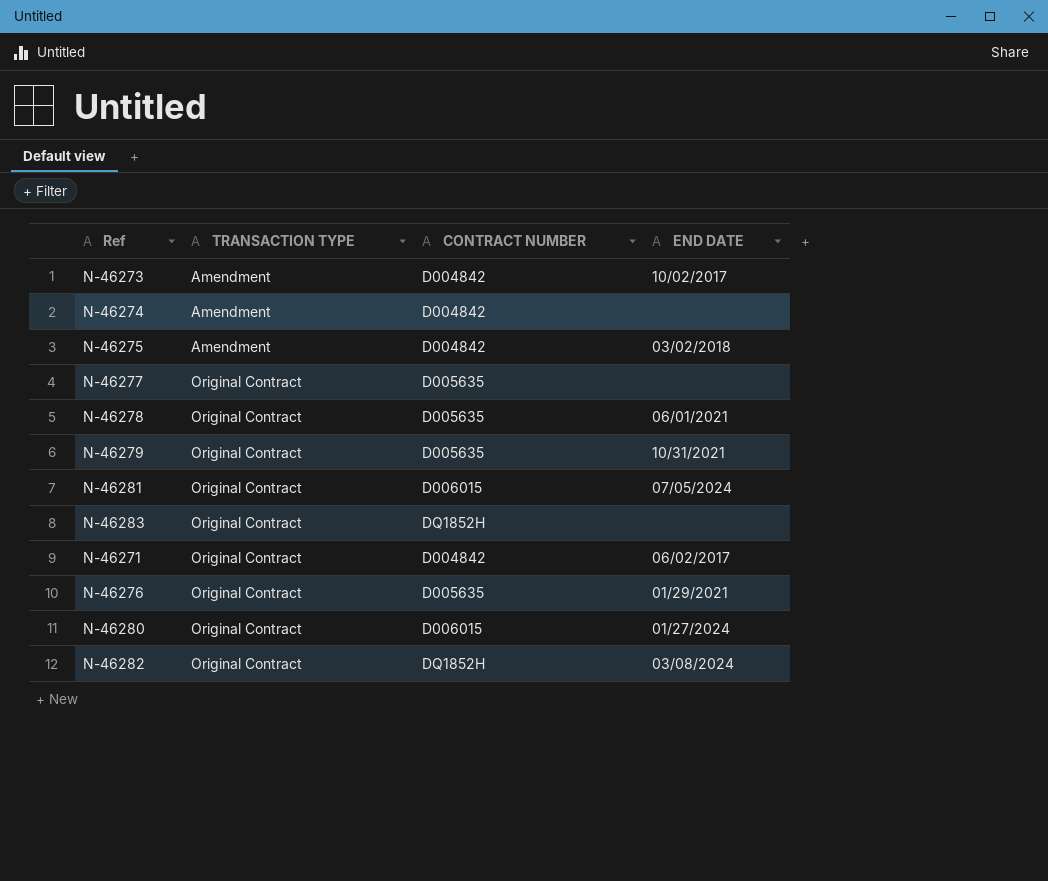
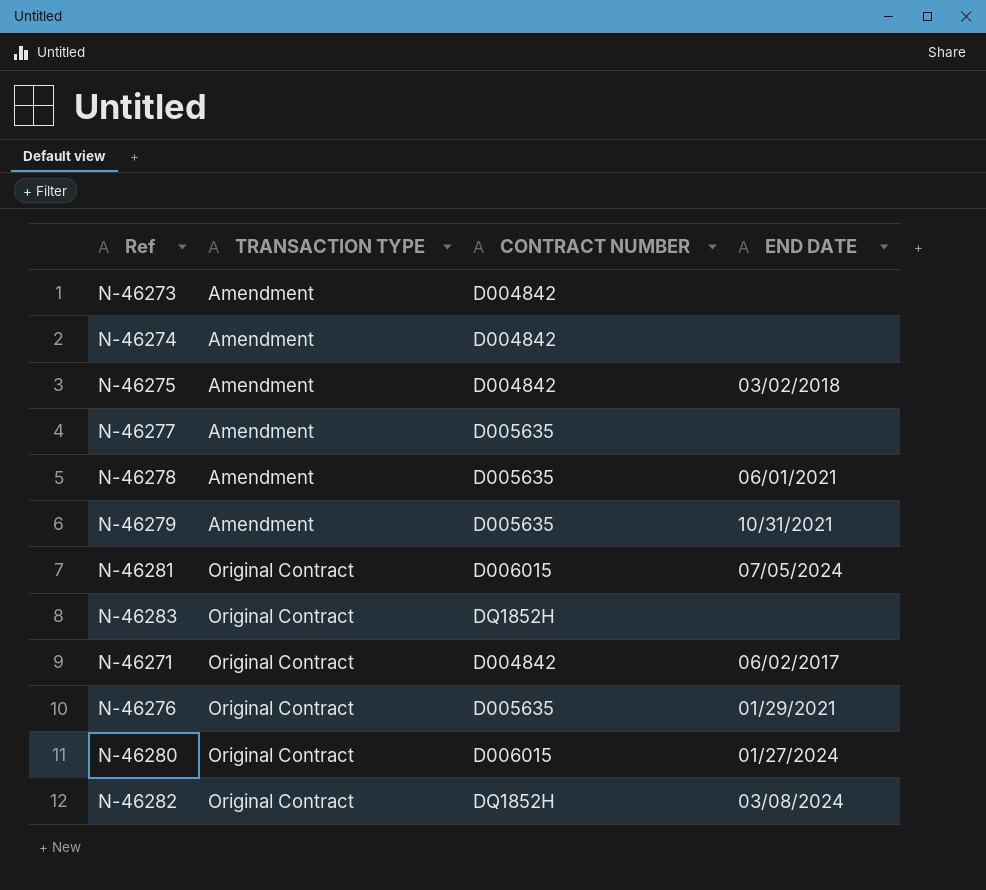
N-46273 | END DATE: 10/02/2017 -> none
N-46277 | TRANSACTION TYPE: Original Contract -> Amendment
N-46278 | TRANSACTION TYPE: Original Contract -> Amendment
N-46279 | TRANSACTION TYPE: Original Contract -> Amendment

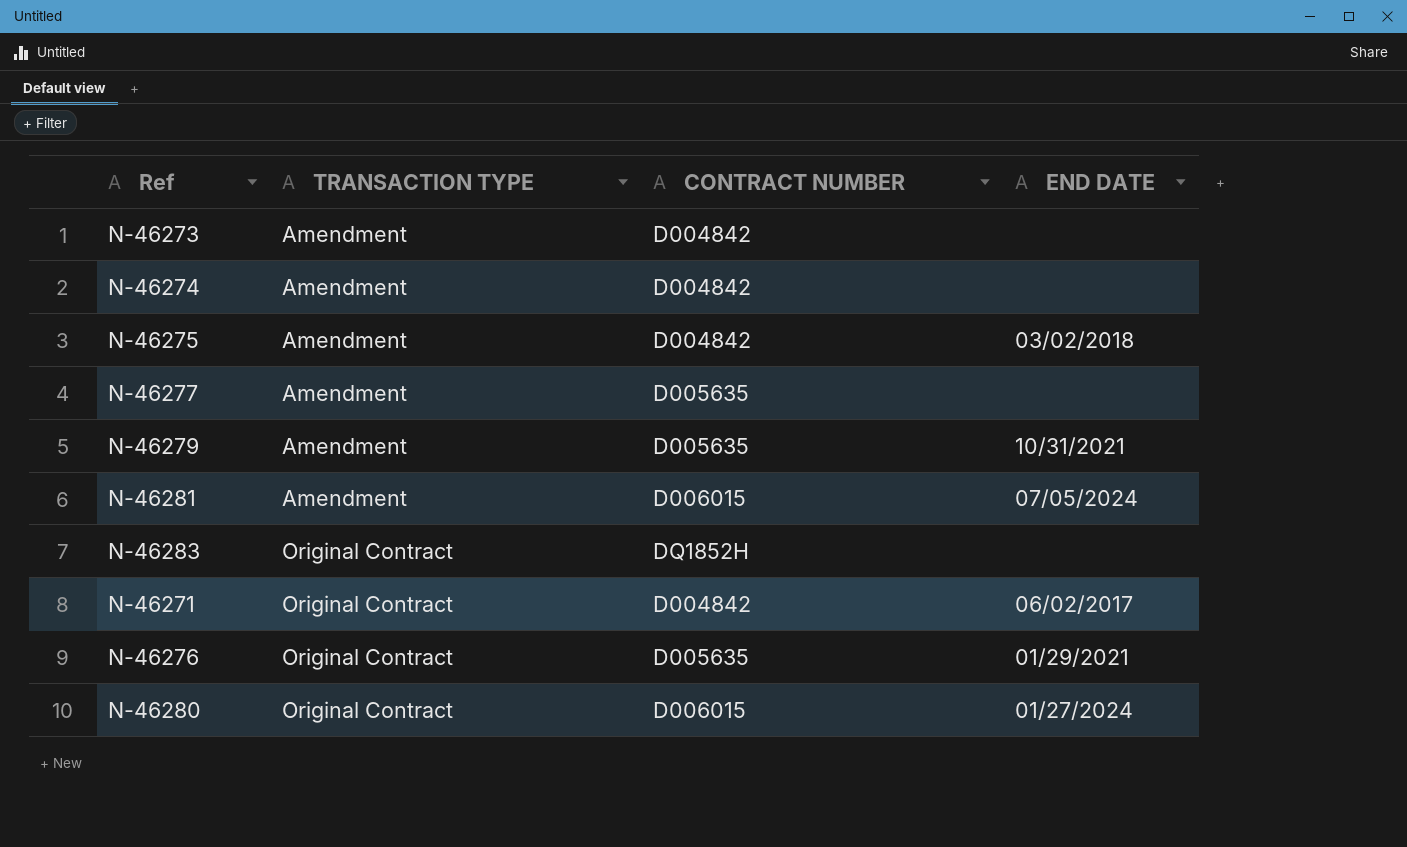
row N-46278: Amendment | D005635 | 06/01/2021 -> none
row N-46282: Original Contract | DQ1852H | 03/08/2024 -> none
N-46281 | TRANSACTION TYPE: Original Contract -> Amendment

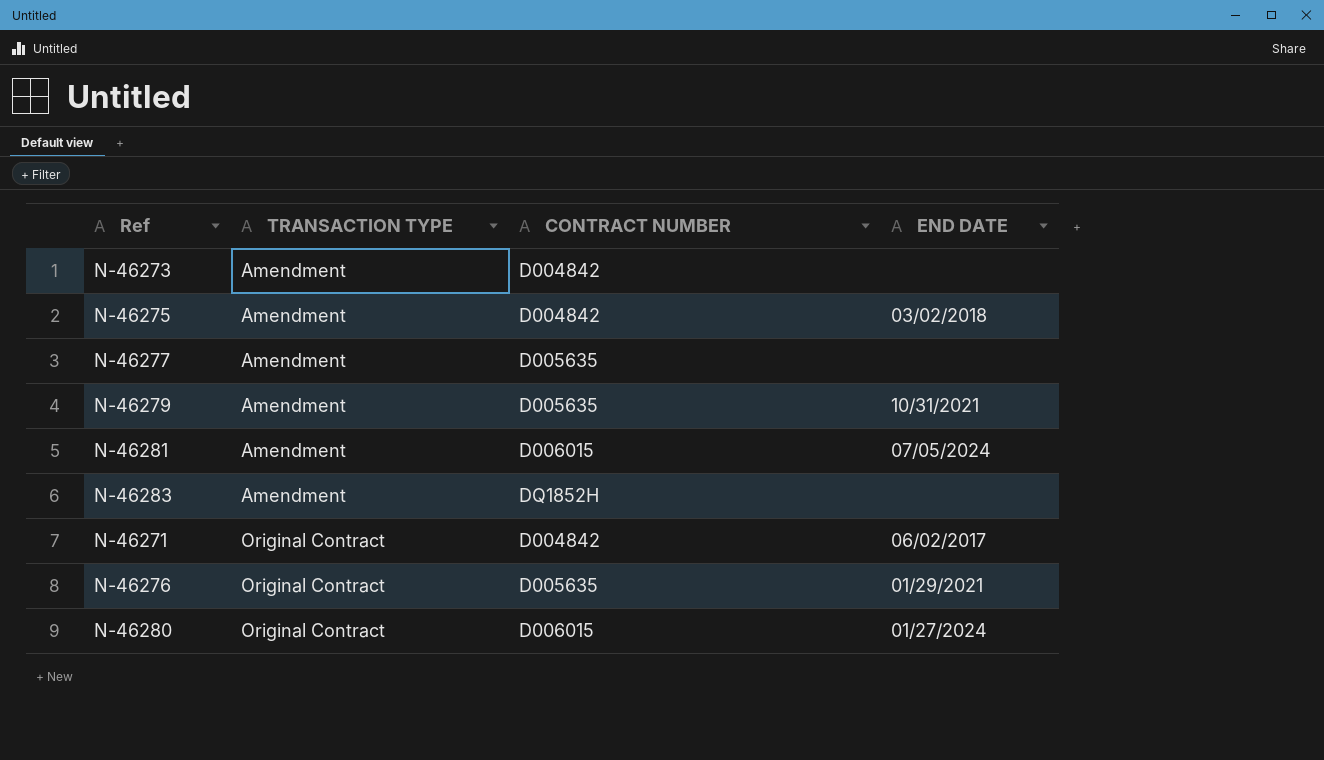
row N-46274: Amendment | D004842 | none -> none
N-46283 | TRANSACTION TYPE: Original Contract -> Amendment

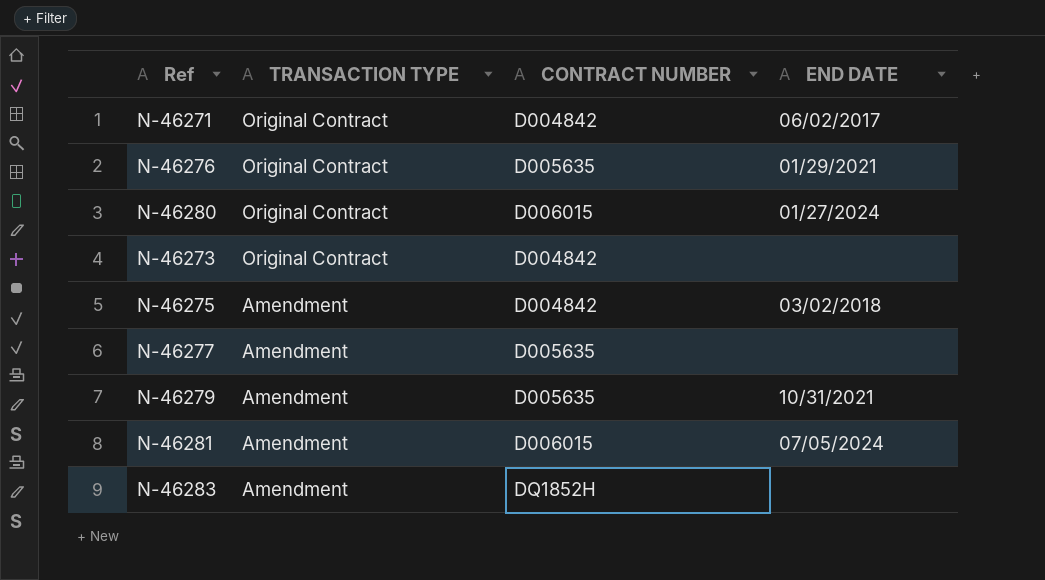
row order: TRANSACTION TYPE ascending -> TRANSACTION TYPE descending
N-46273 | TRANSACTION TYPE: Amendment -> Original Contract

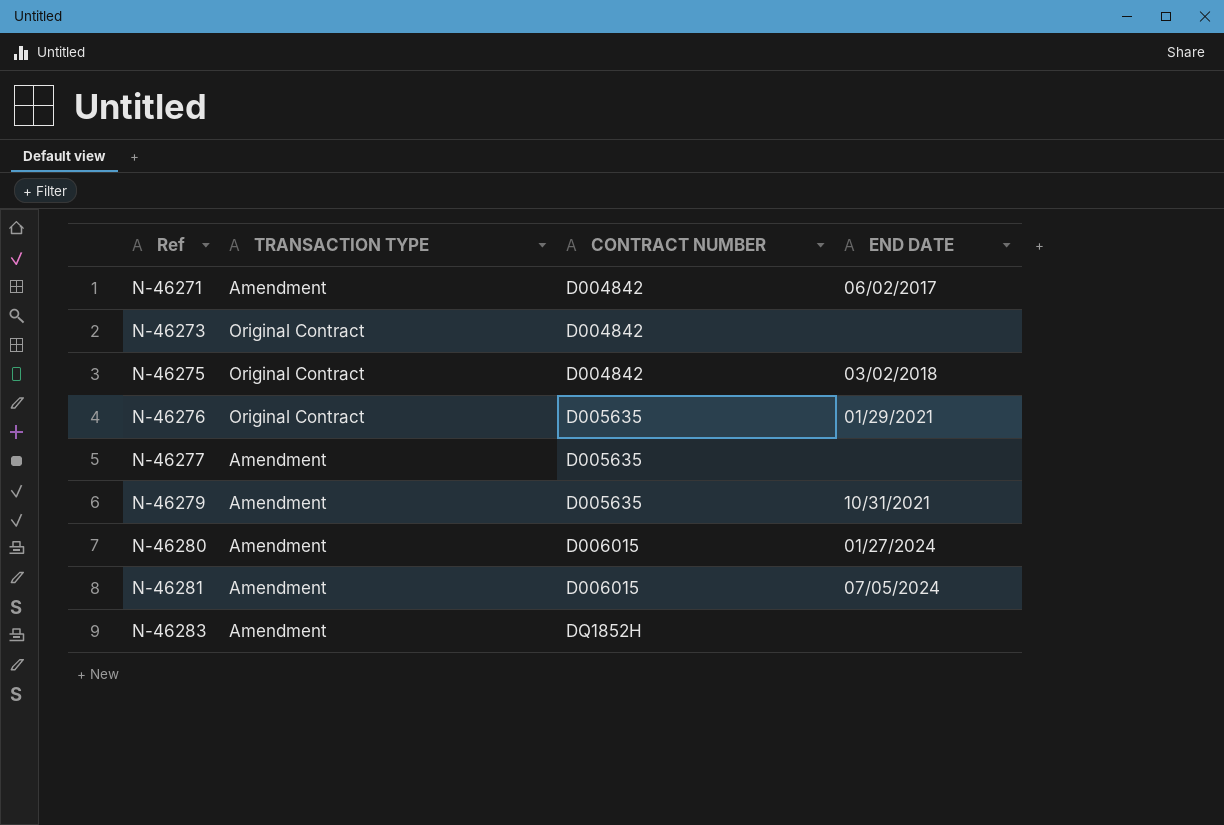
row order: TRANSACTION TYPE descending -> Ref ascending
N-46271 | TRANSACTION TYPE: Original Contract -> Amendment
N-46275 | TRANSACTION TYPE: Amendment -> Original Contract
N-46280 | TRANSACTION TYPE: Original Contract -> Amendment

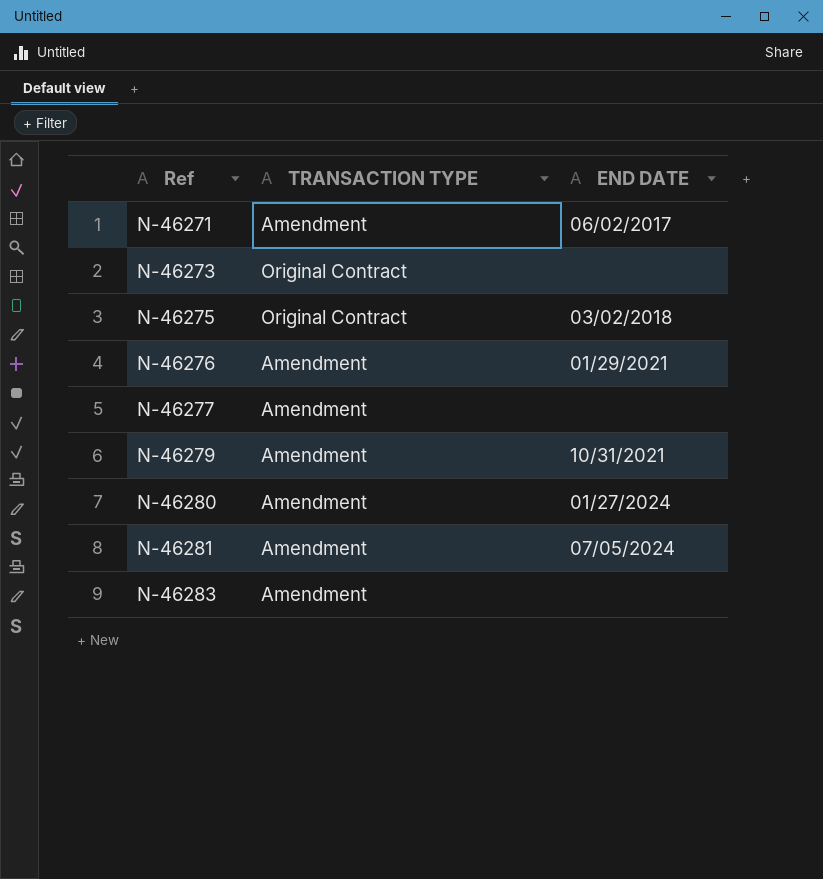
column CONTRACT NUMBER | position: 3 -> none
N-46276 | TRANSACTION TYPE: Original Contract -> Amendment

